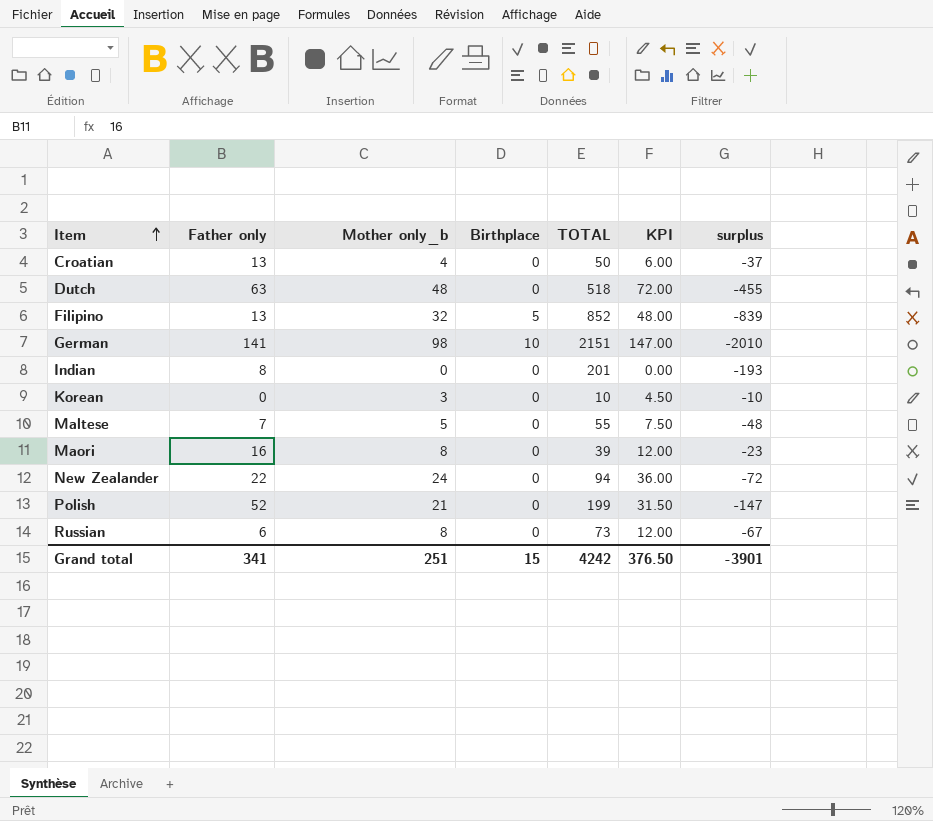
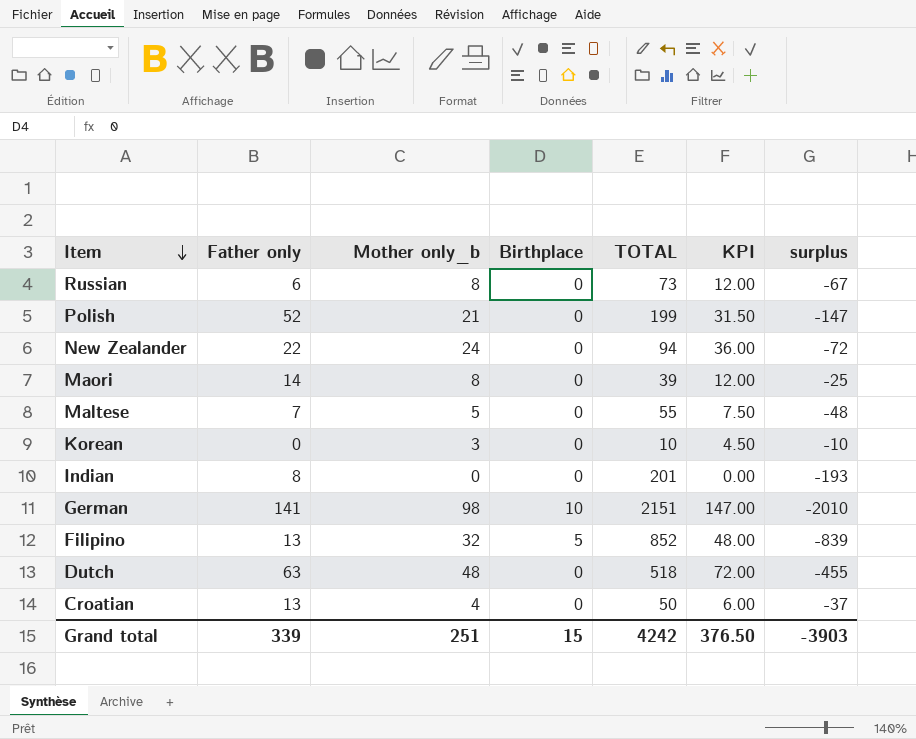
row order: Item ascending -> Item descending
Maori | Father only: 16 -> 14
Maori | surplus: -23 -> -25
Grand total | Father only: 341 -> 339
Grand total | surplus: -3901 -> -3903

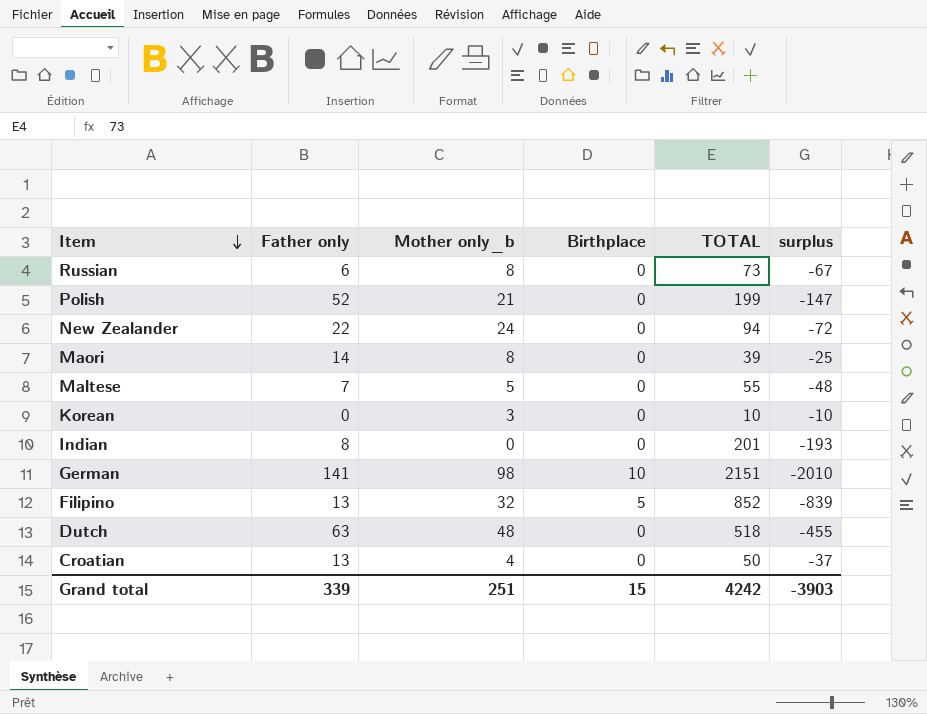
column KPI | formula: [Mother only_b] * 1.5 -> none

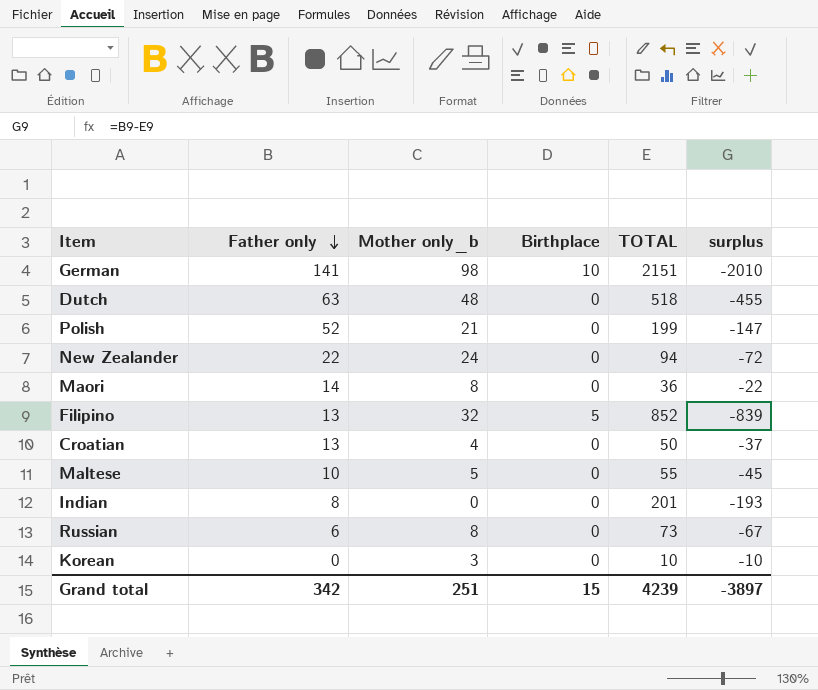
row order: Item descending -> Father only descending
Maori | TOTAL: 39 -> 36
Maori | surplus: -25 -> -22
Maltese | Father only: 7 -> 10
Maltese | surplus: -48 -> -45
Grand total | Father only: 339 -> 342
Grand total | TOTAL: 4242 -> 4239
Grand total | surplus: -3903 -> -3897

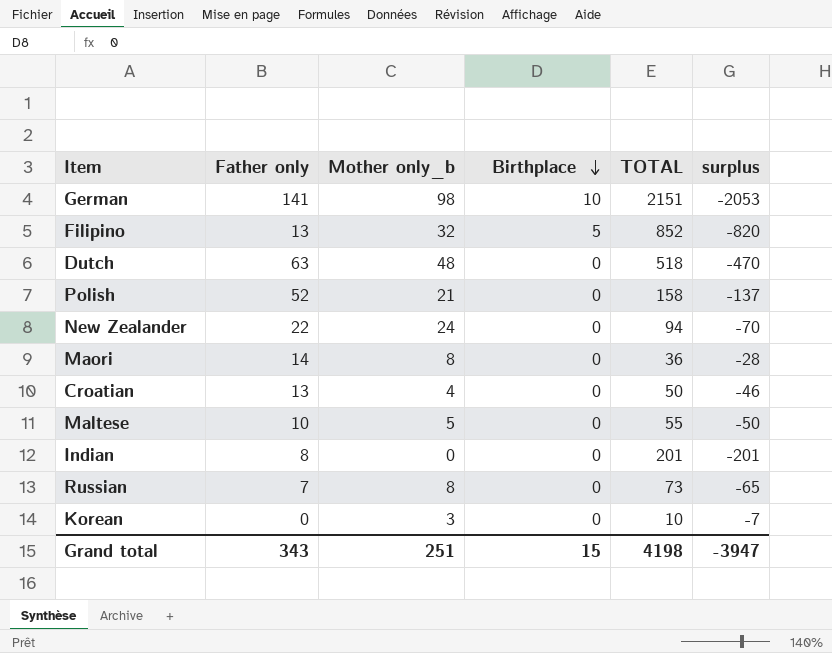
row order: Father only descending -> Birthplace descending
column surplus | formula: [Father only] - [TOTAL] -> [Mother only_b] - [TOTAL]
Polish | TOTAL: 199 -> 158
Russian | Father only: 6 -> 7
Grand total | Father only: 342 -> 343
Grand total | TOTAL: 4239 -> 4198
Grand total | surplus: -3897 -> -3947

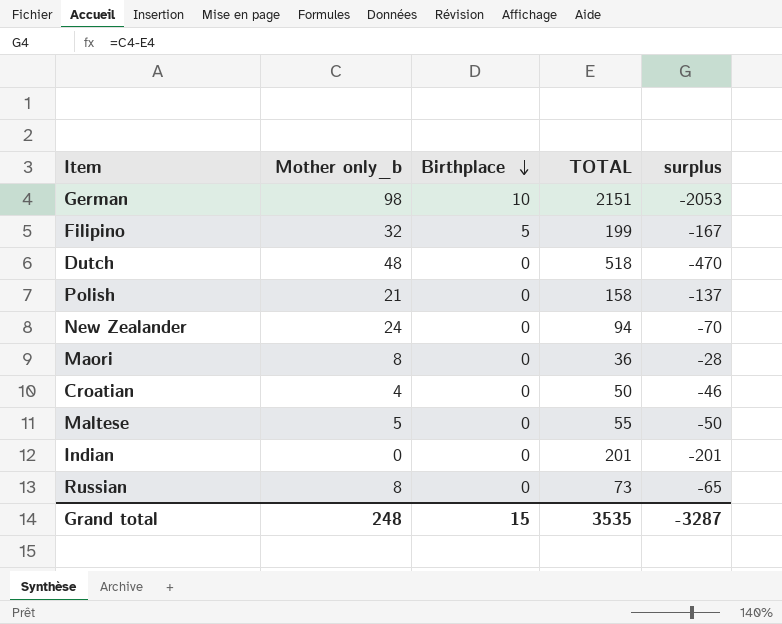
column Father only | position: 2 -> none
row Korean: 0 | 3 | 0 | 10 | -7 -> none
Filipino | TOTAL: 852 -> 199
Filipino | surplus: -820 -> -167
Grand total | Mother only_b: 251 -> 248
Grand total | TOTAL: 4198 -> 3535
Grand total | surplus: -3947 -> -3287

